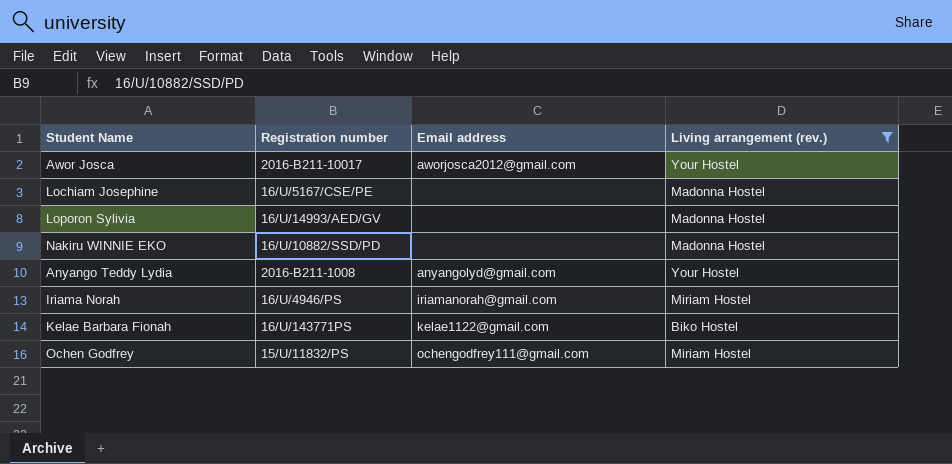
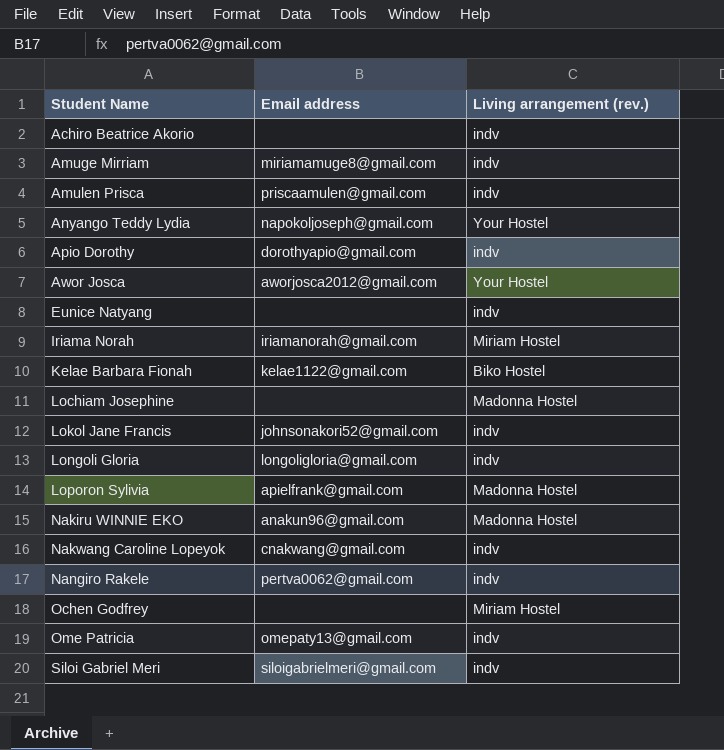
filter: Living arrangement (rev.) != indv -> none
row order: none -> Student Name ascending
column Registration number | position: 2 -> none
Anyango Teddy Lydia | Email address: anyangolyd@gmail.com -> napokoljoseph@gmail.com
Loporon Sylivia | Email address: none -> apielfrank@gmail.com
Nakiru WINNIE EKO | Email address: none -> anakun96@gmail.com
Ochen Godfrey | Email address: ochengodfrey111@gmail.com -> none

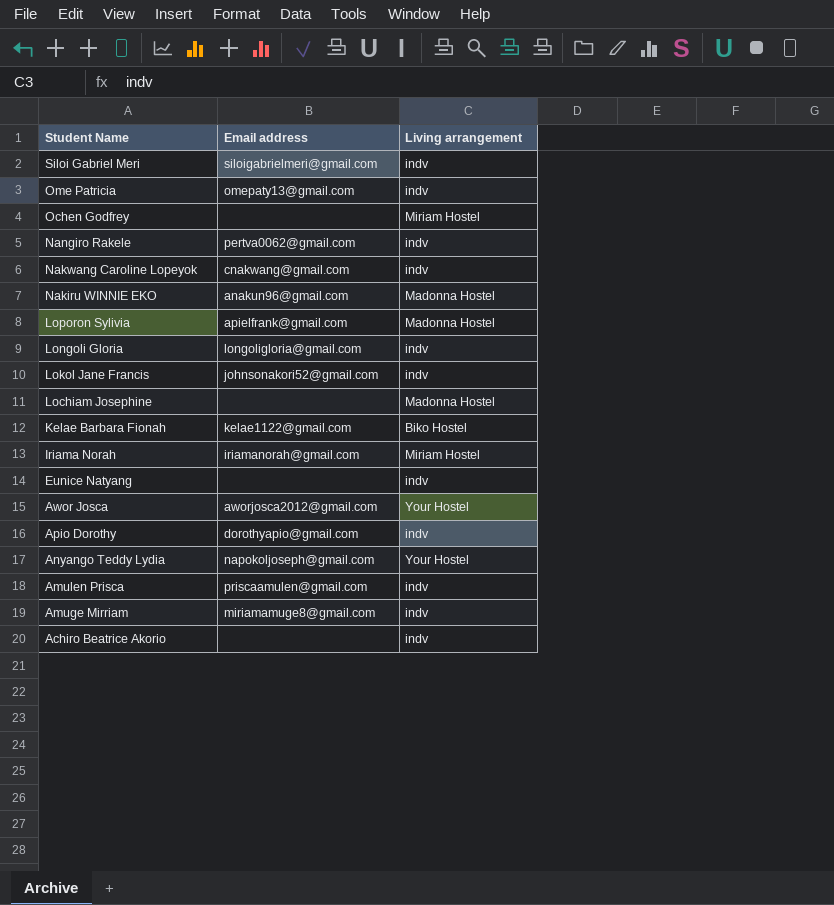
row order: Student Name ascending -> Student Name descending
column name: Living arrangement (rev.) -> Living arrangement

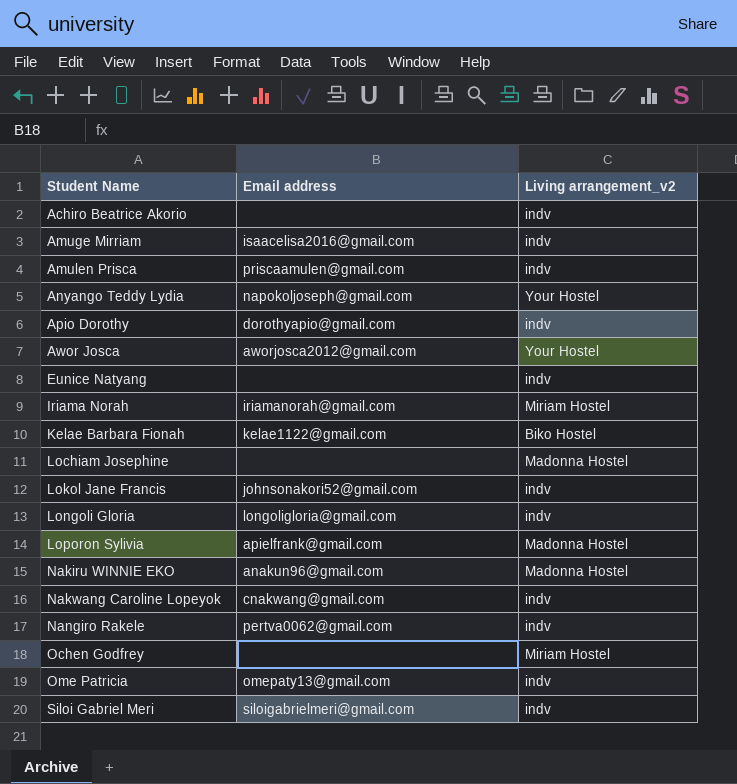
row order: Student Name descending -> Student Name ascending
column name: Living arrangement -> Living arrangement_v2
Amuge Mirriam | Email address: miriamamuge8@gmail.com -> isaacelisa2016@gmail.com

